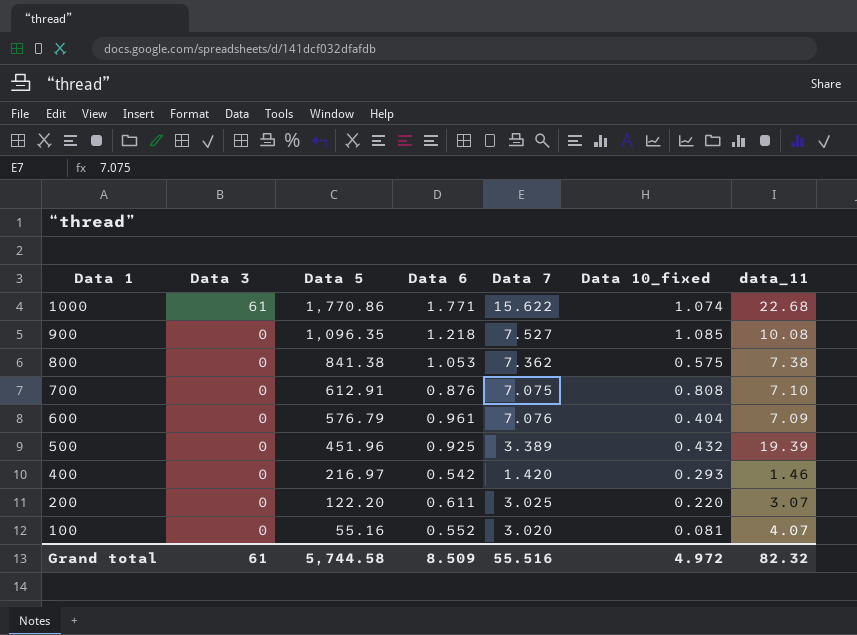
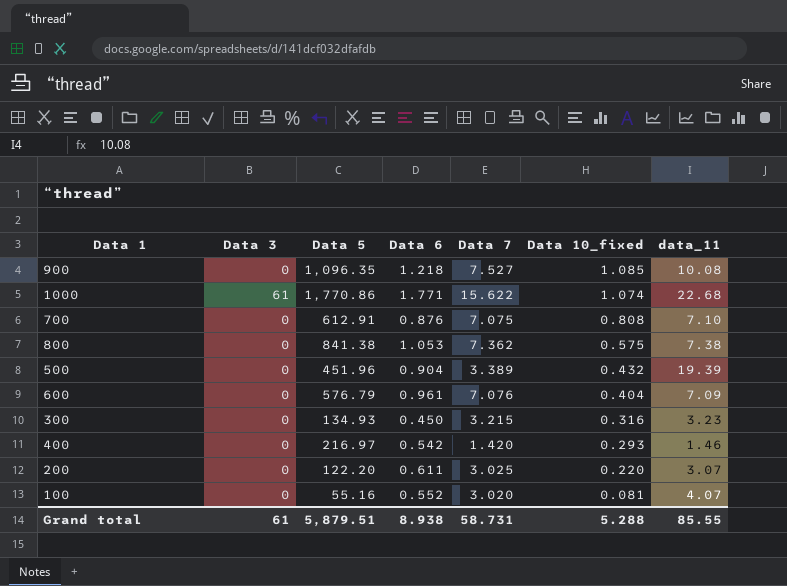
row order: Data 1 descending -> Data 10_fixed descending
500 | Data 6: 0.925 -> 0.904
row 300: none -> 0 | 134.93 | 0.450 | 3.215 | 0.316 | 3.23
Grand total | Data 5: 5,744.58 -> 5,879.51
Grand total | Data 6: 8.509 -> 8.938
Grand total | Data 7: 55.516 -> 58.731
Grand total | Data 10_fixed: 4.972 -> 5.288
Grand total | data_11: 82.32 -> 85.55

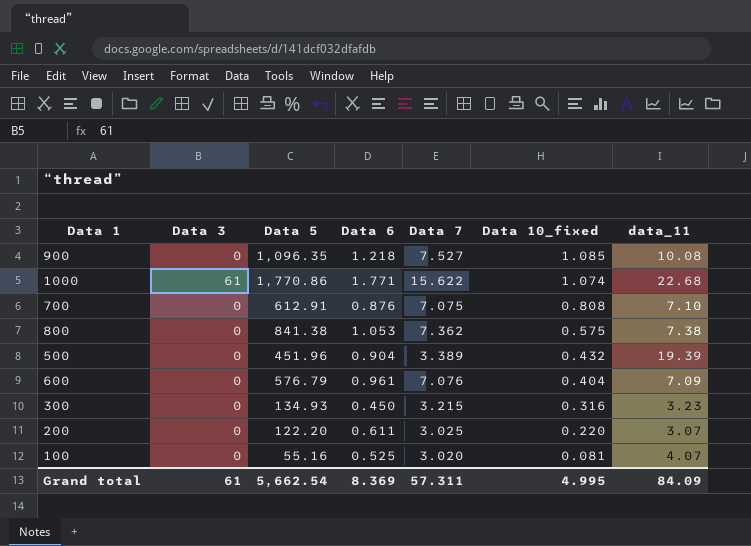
row 400: 0 | 216.97 | 0.542 | 1.420 | 0.293 | 1.46 -> none
100 | Data 6: 0.552 -> 0.525
Grand total | Data 5: 5,879.51 -> 5,662.54
Grand total | Data 6: 8.938 -> 8.369
Grand total | Data 7: 58.731 -> 57.311
Grand total | Data 10_fixed: 5.288 -> 4.995
Grand total | data_11: 85.55 -> 84.09

